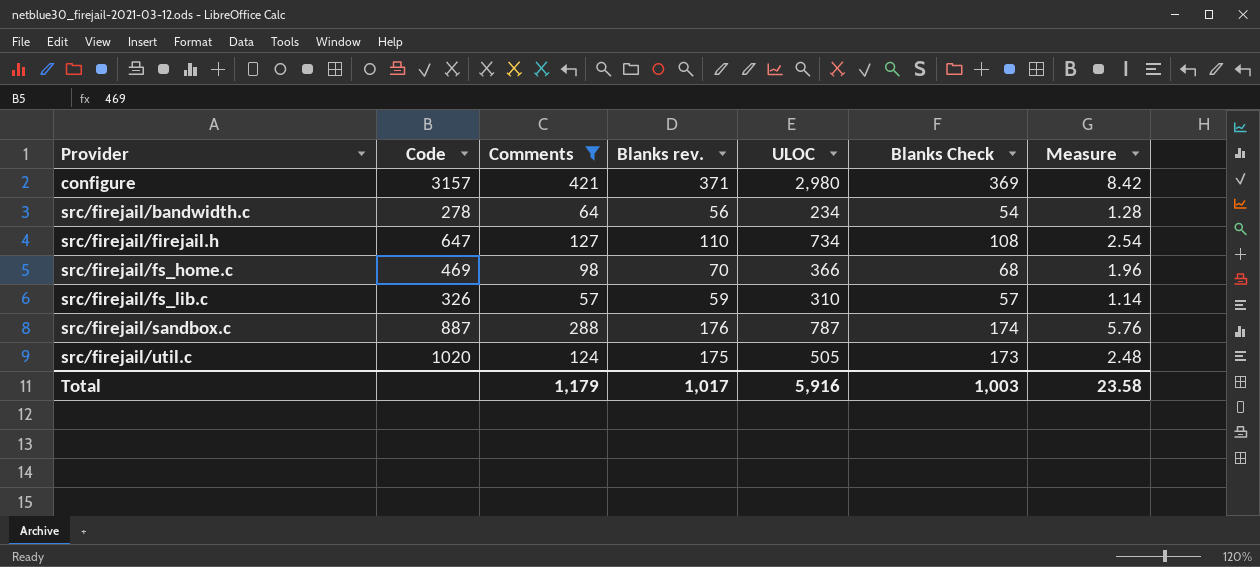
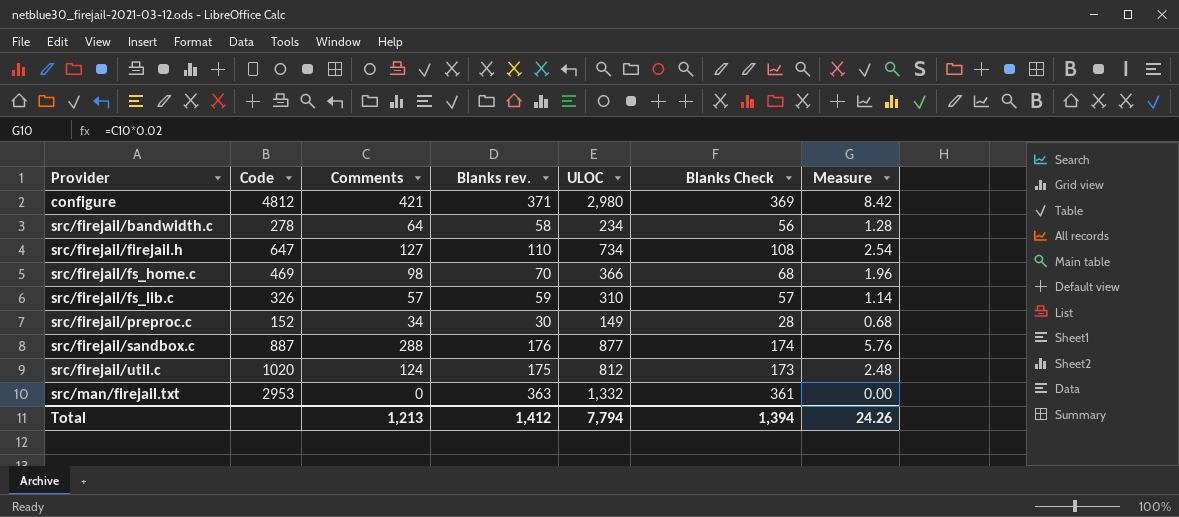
filter: Comments >= 57 -> none
configure | Code: 3157 -> 4812
src/firejail/bandwidth.c | Blanks rev.: 56 -> 58
src/firejail/bandwidth.c | Blanks Check: 54 -> 56
src/firejail/sandbox.c | ULOC: 787 -> 877
src/firejail/util.c | ULOC: 505 -> 812
Total | Comments: 1,179 -> 1,213
Total | Blanks rev.: 1,017 -> 1,412
Total | ULOC: 5,916 -> 7,794
Total | Blanks Check: 1,003 -> 1,394
Total | Measure: 23.58 -> 24.26

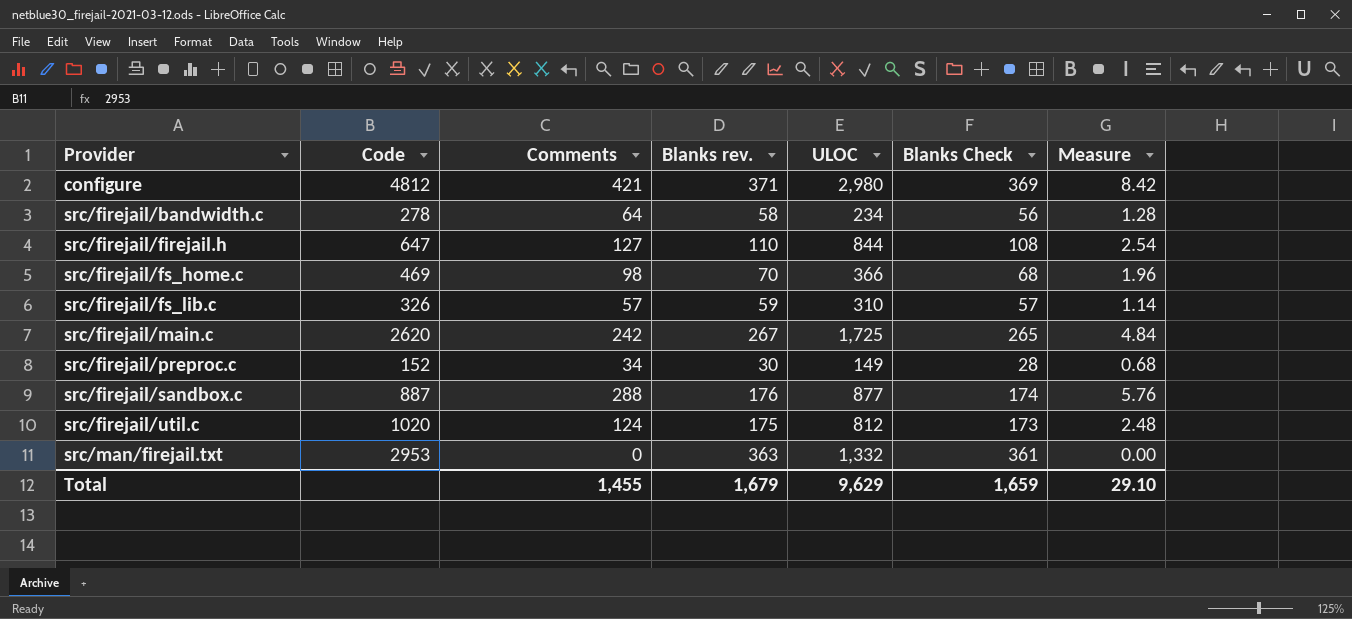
src/firejail/firejail.h | ULOC: 734 -> 844
row src/firejail/main.c: none -> 2620 | 242 | 267 | 1,725 | 265 | 4.84
Total | Comments: 1,213 -> 1,455
Total | Blanks rev.: 1,412 -> 1,679
Total | ULOC: 7,794 -> 9,629
Total | Blanks Check: 1,394 -> 1,659
Total | Measure: 24.26 -> 29.10

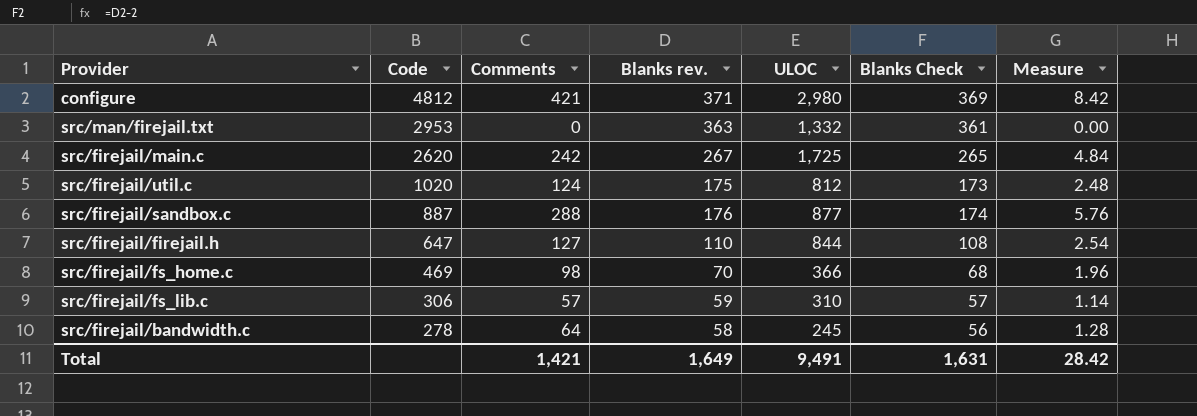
row order: Provider ascending -> Code descending
row src/firejail/preproc.c: 152 | 34 | 30 | 149 | 28 | 0.68 -> none
src/firejail/fs_lib.c | Code: 326 -> 306
src/firejail/bandwidth.c | ULOC: 234 -> 245
Total | Comments: 1,455 -> 1,421
Total | Blanks rev.: 1,679 -> 1,649
Total | ULOC: 9,629 -> 9,491
Total | Blanks Check: 1,659 -> 1,631
Total | Measure: 29.10 -> 28.42

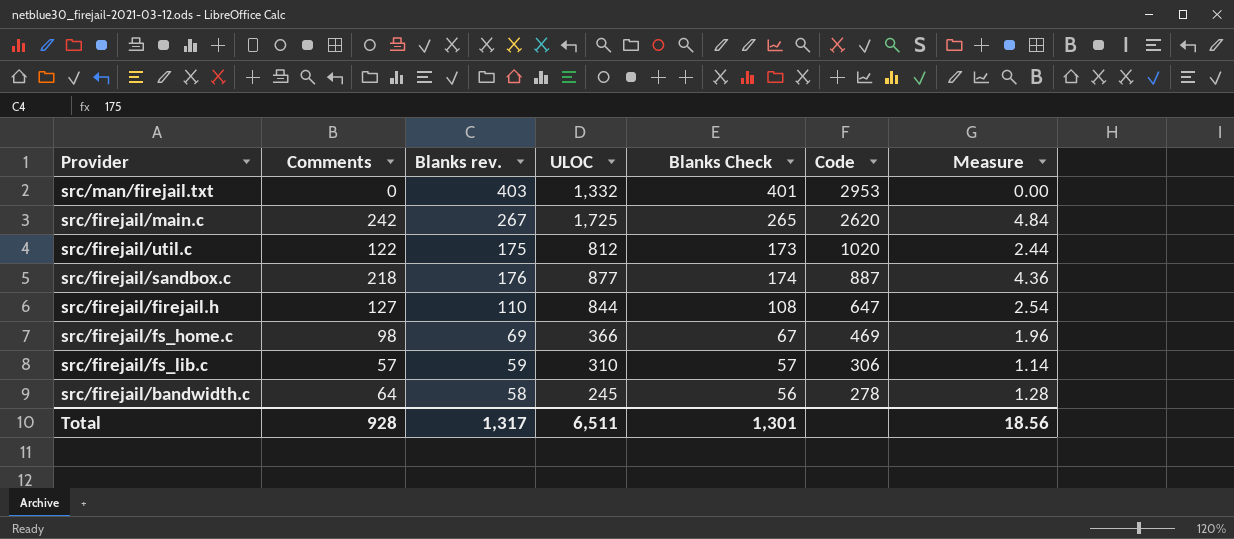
column Code | position: 2 -> 6
row configure: 4812 | 421 | 371 | 2,980 | 369 | 8.42 -> none
src/man/firejail.txt | Blanks rev.: 363 -> 403
src/man/firejail.txt | Blanks Check: 361 -> 401
src/firejail/util.c | Comments: 124 -> 122
src/firejail/util.c | Measure: 2.48 -> 2.44
src/firejail/sandbox.c | Comments: 288 -> 218
src/firejail/sandbox.c | Measure: 5.76 -> 4.36
src/firejail/fs_home.c | Blanks rev.: 70 -> 69
src/firejail/fs_home.c | Blanks Check: 68 -> 67
Total | Comments: 1,421 -> 928
Total | Blanks rev.: 1,649 -> 1,317
Total | ULOC: 9,491 -> 6,511
Total | Blanks Check: 1,631 -> 1,301
Total | Measure: 28.42 -> 18.56

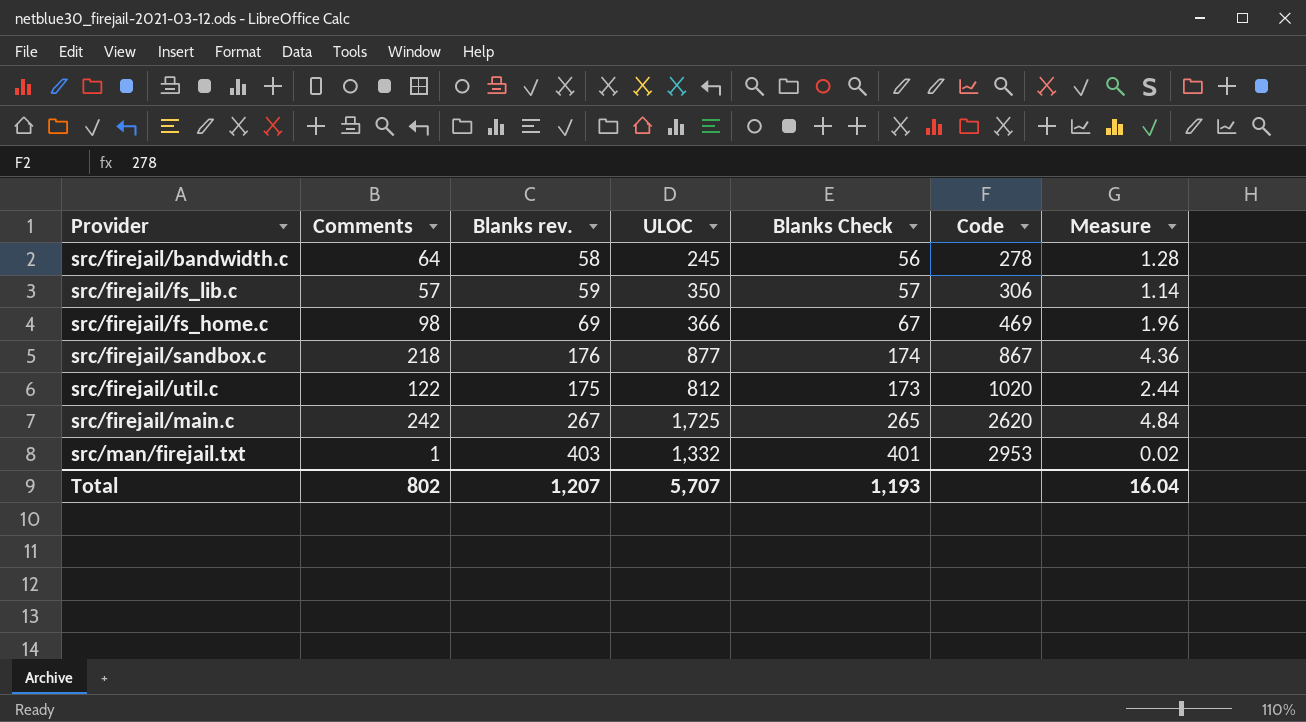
row order: Code descending -> Code ascending
row src/firejail/firejail.h: 127 | 110 | 844 | 108 | 647 | 2.54 -> none
src/firejail/fs_lib.c | ULOC: 310 -> 350
src/firejail/sandbox.c | Code: 887 -> 867
src/man/firejail.txt | Comments: 0 -> 1
src/man/firejail.txt | Measure: 0.00 -> 0.02
Total | Comments: 928 -> 802
Total | Blanks rev.: 1,317 -> 1,207
Total | ULOC: 6,511 -> 5,707
Total | Blanks Check: 1,301 -> 1,193
Total | Measure: 18.56 -> 16.04

